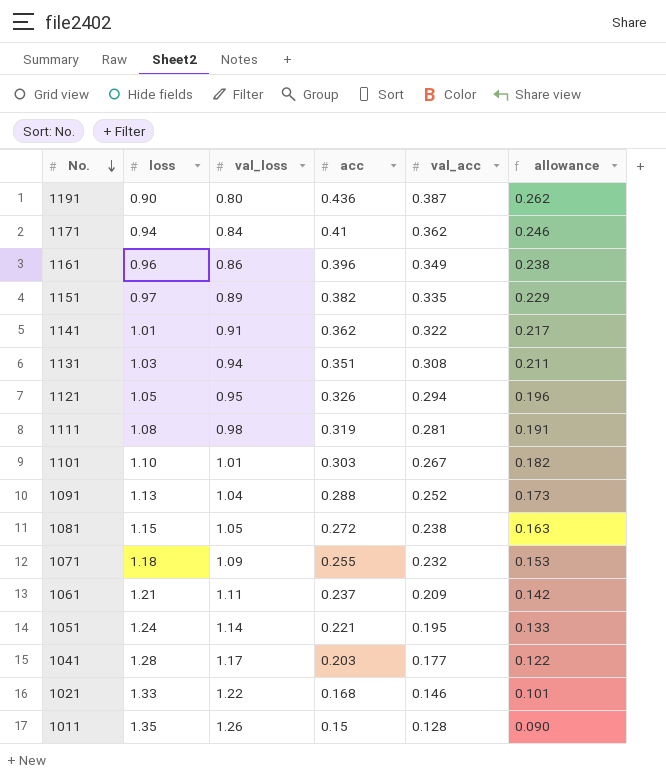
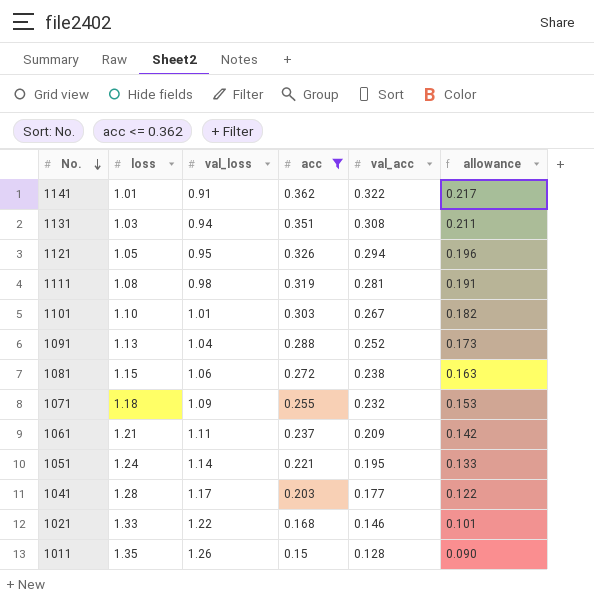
filter: none -> acc <= 0.362
1081 | val_loss: 1.05 -> 1.06

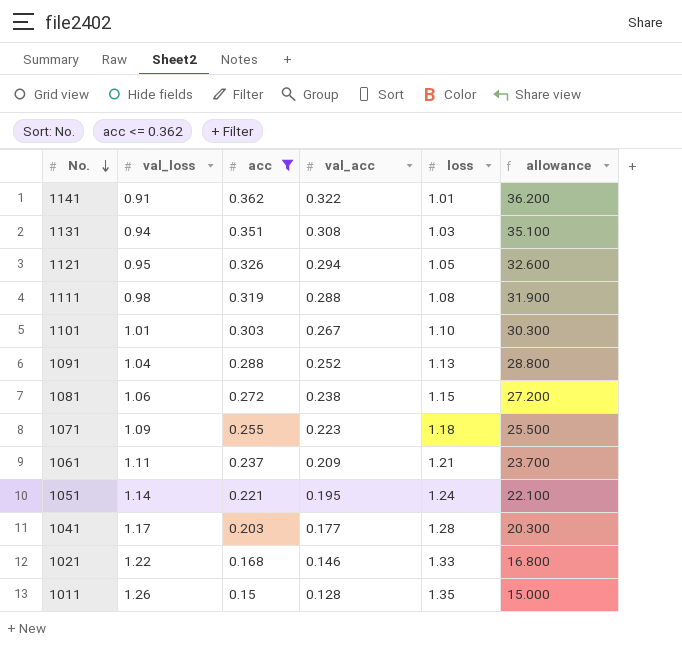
column loss | position: 2 -> 5
column allowance | formula: [acc] * 0.6 -> [acc] * 100
1111 | val_acc: 0.281 -> 0.288
1071 | val_acc: 0.232 -> 0.223

